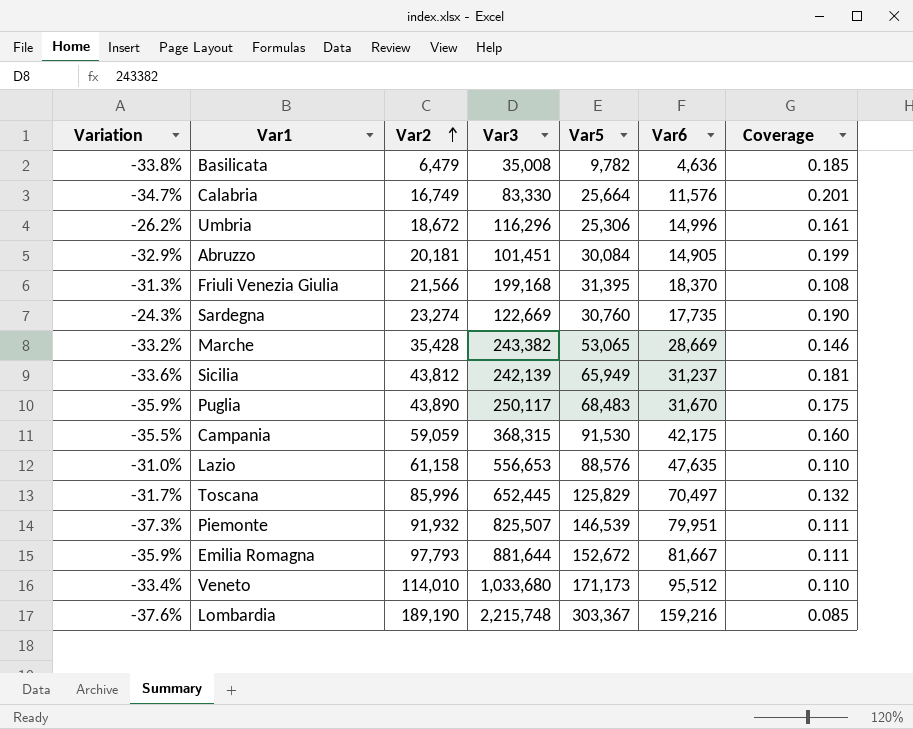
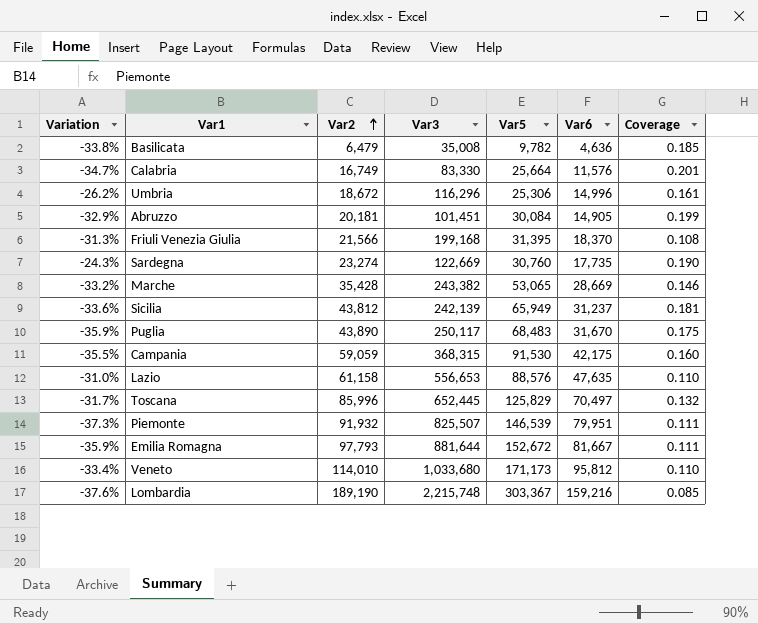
Veneto | Var6: 95,512 -> 95,812

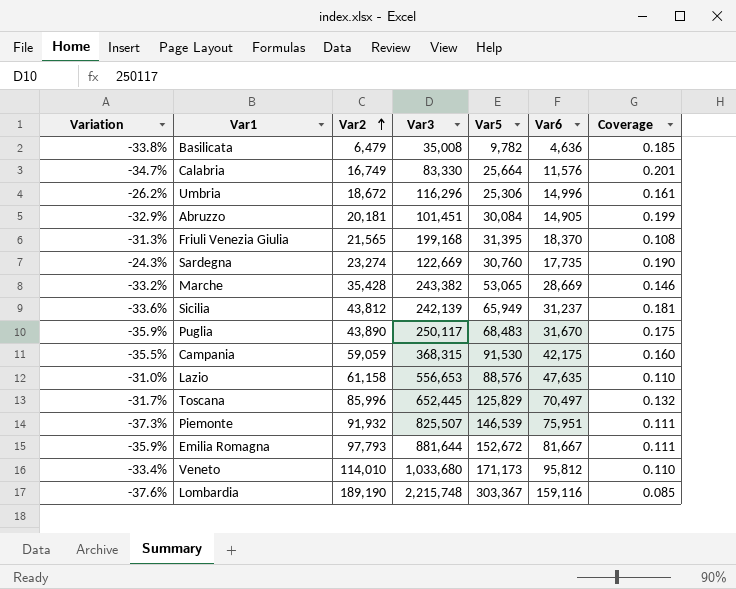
Friuli Venezia Giulia | Var2: 21,566 -> 21,565
Piemonte | Var6: 79,951 -> 75,951
Lombardia | Var6: 159,216 -> 159,116

